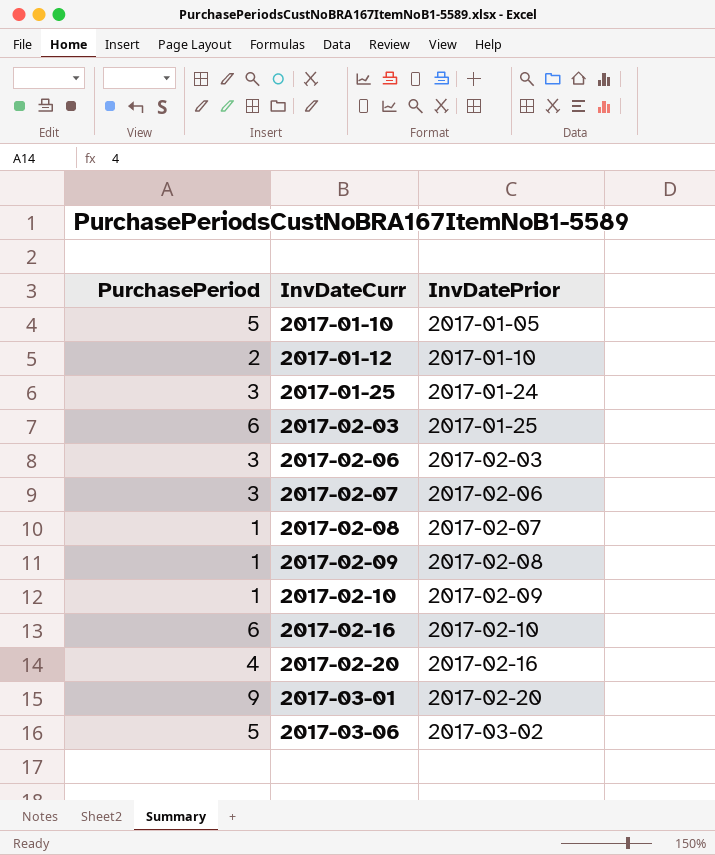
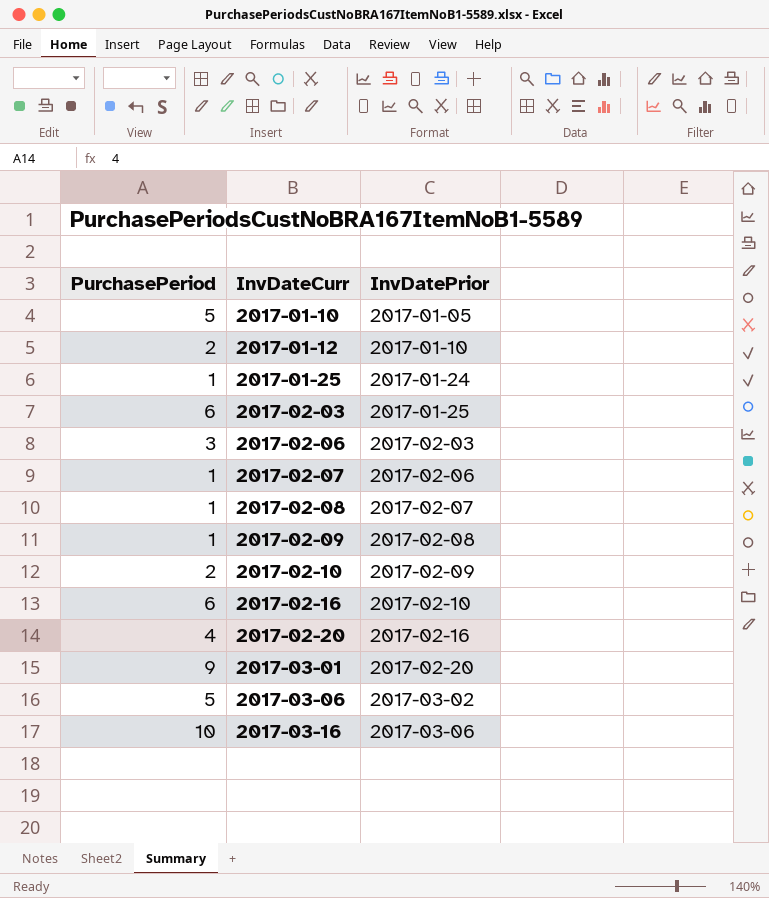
2017-01-25 | PurchasePeriod: 3 -> 1
2017-02-07 | PurchasePeriod: 3 -> 1
2017-02-10 | PurchasePeriod: 1 -> 2
row 2017-03-16: none -> 10 | 2017-03-06

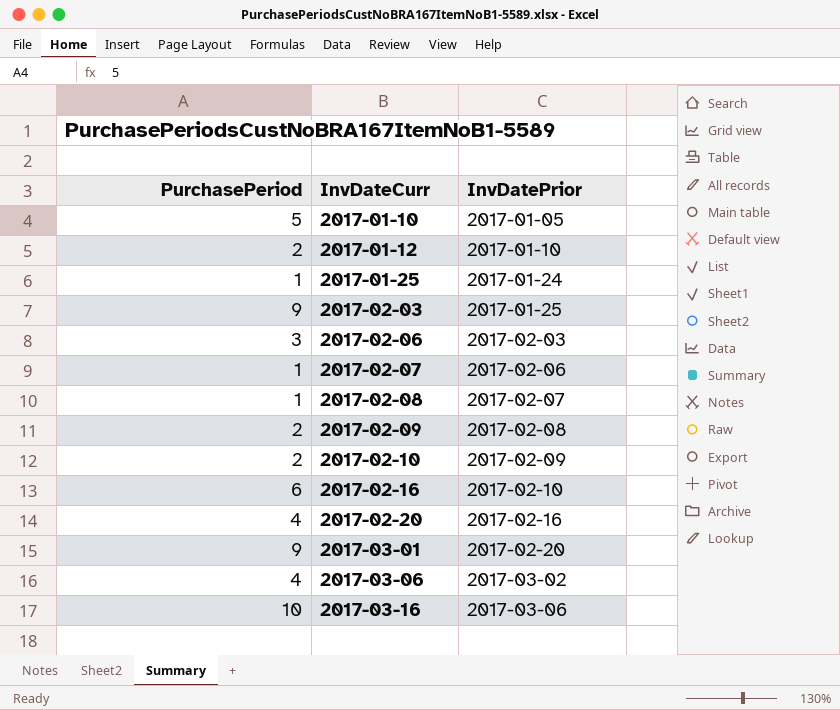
2017-02-03 | PurchasePeriod: 6 -> 9
2017-02-09 | PurchasePeriod: 1 -> 2
2017-03-06 | PurchasePeriod: 5 -> 4

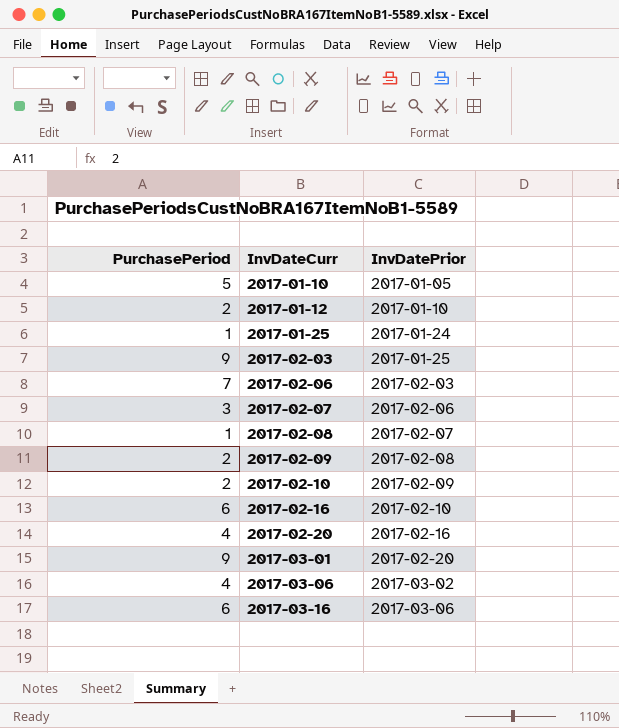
2017-02-06 | PurchasePeriod: 3 -> 7
2017-02-07 | PurchasePeriod: 1 -> 3
2017-03-16 | PurchasePeriod: 10 -> 6

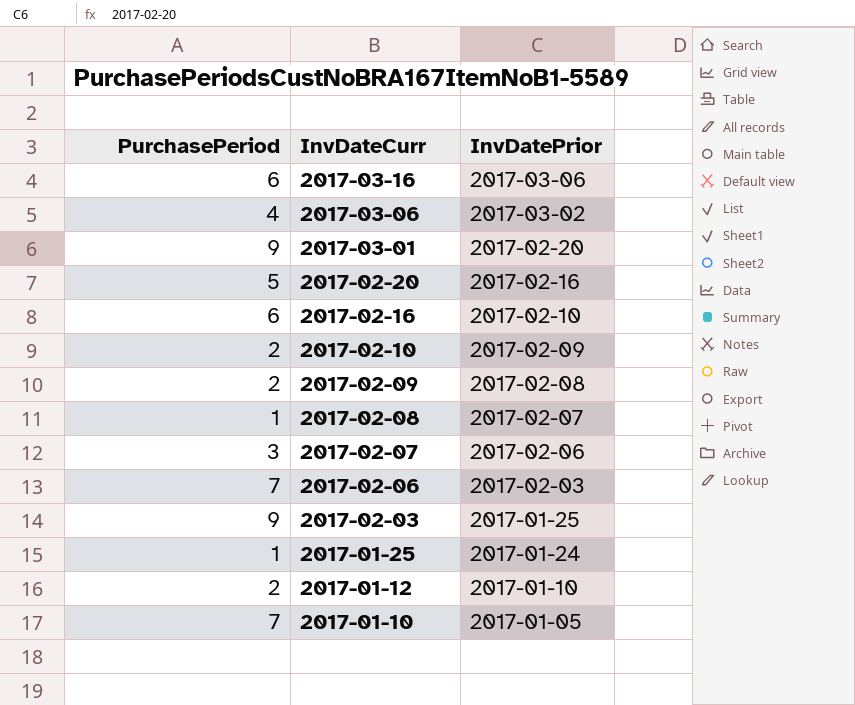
row order: InvDateCurr ascending -> InvDateCurr descending
2017-02-20 | PurchasePeriod: 4 -> 5
2017-01-10 | PurchasePeriod: 5 -> 7

